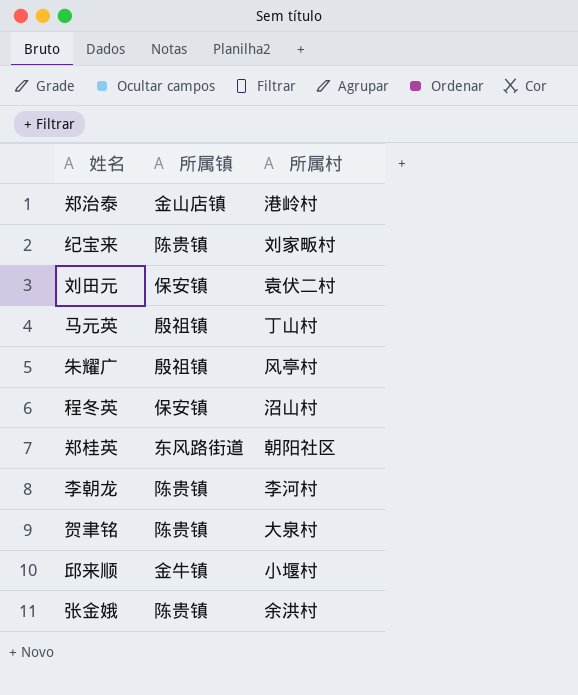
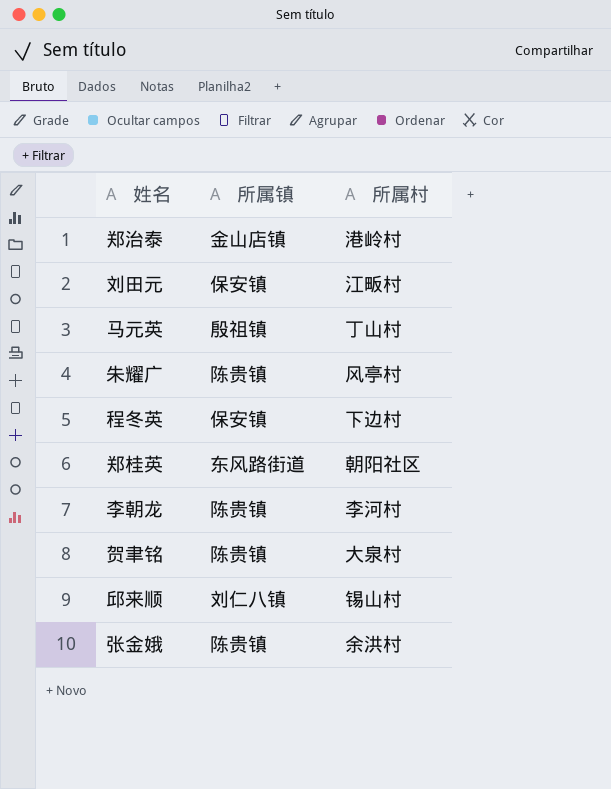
row 纪宝来: 陈贵镇 | 刘家畈村 -> none
刘田元 | 所属村: 袁伏二村 -> 江畈村
朱耀广 | 所属镇: 殷祖镇 -> 陈贵镇
程冬英 | 所属村: 沼山村 -> 下边村
邱来顺 | 所属镇: 金牛镇 -> 刘仁八镇
邱来顺 | 所属村: 小堰村 -> 锡山村

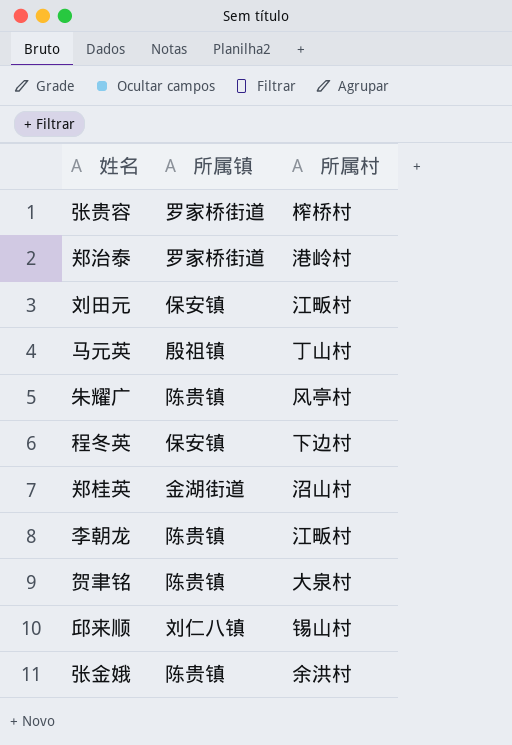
row 张贵容: none -> 罗家桥街道 | 榨桥村
郑治泰 | 所属镇: 金山店镇 -> 罗家桥街道
郑桂英 | 所属镇: 东风路街道 -> 金湖街道
郑桂英 | 所属村: 朝阳社区 -> 沼山村
李朝龙 | 所属村: 李河村 -> 江畈村

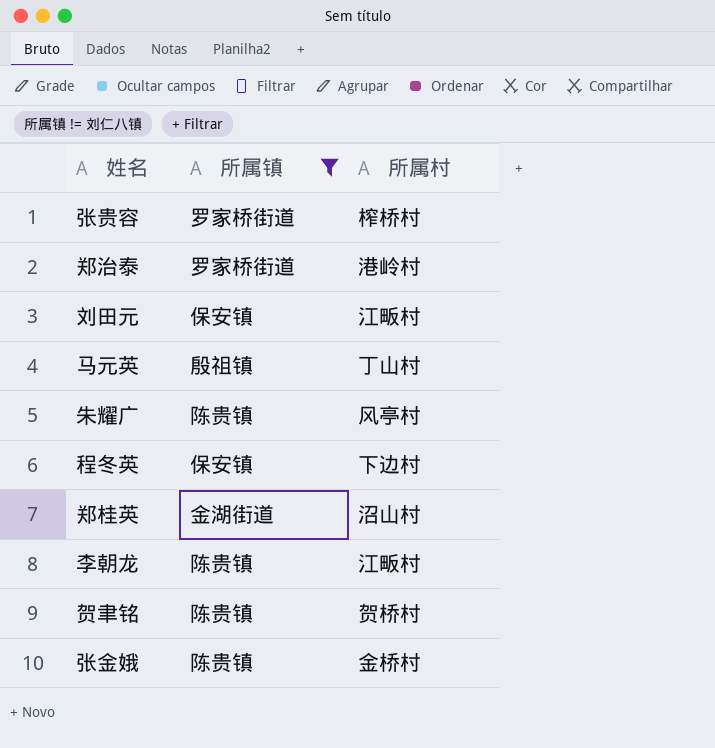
filter: none -> 所属镇 != 刘仁八镇
贺聿铭 | 所属村: 大泉村 -> 贺桥村
张金娥 | 所属村: 余洪村 -> 金桥村

